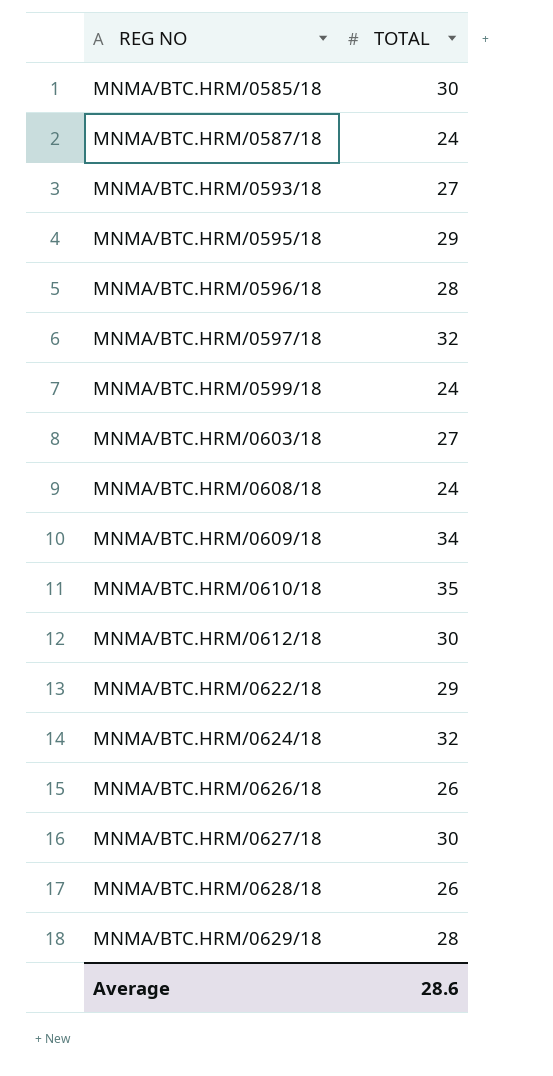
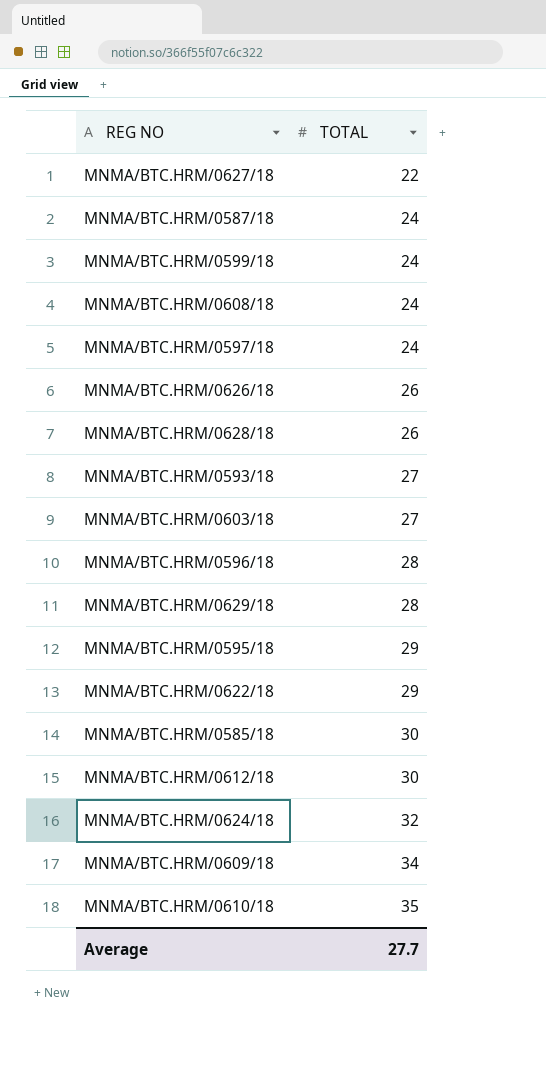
row order: REG NO ascending -> TOTAL ascending
MNMA/BTC.HRM/0627/18 | TOTAL: 30 -> 22
MNMA/BTC.HRM/0597/18 | TOTAL: 32 -> 24
Average | TOTAL: 28.6 -> 27.7

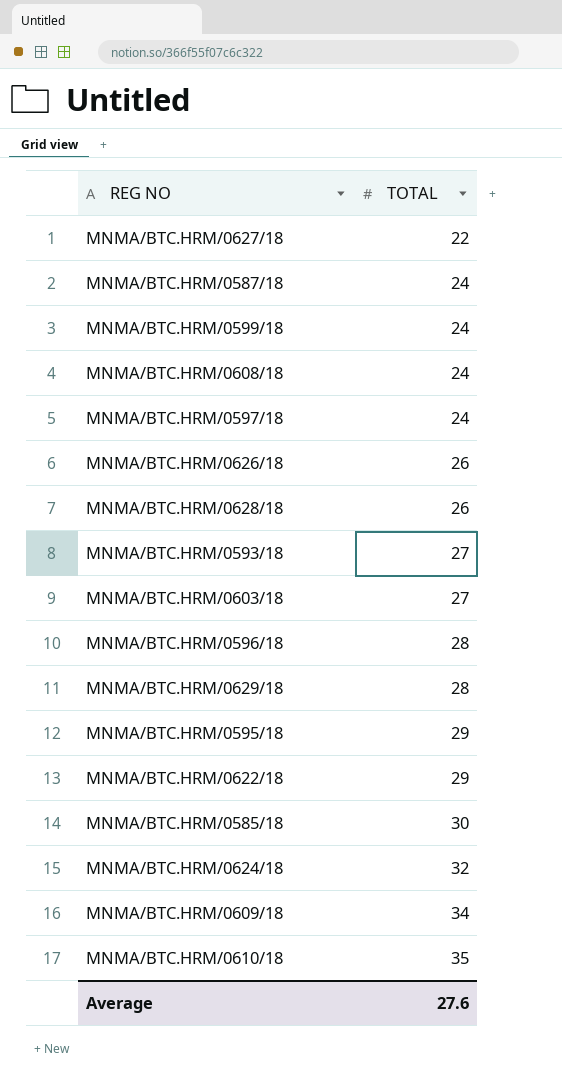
row MNMA/BTC.HRM/0612/18: 30 -> none
Average | TOTAL: 27.7 -> 27.6

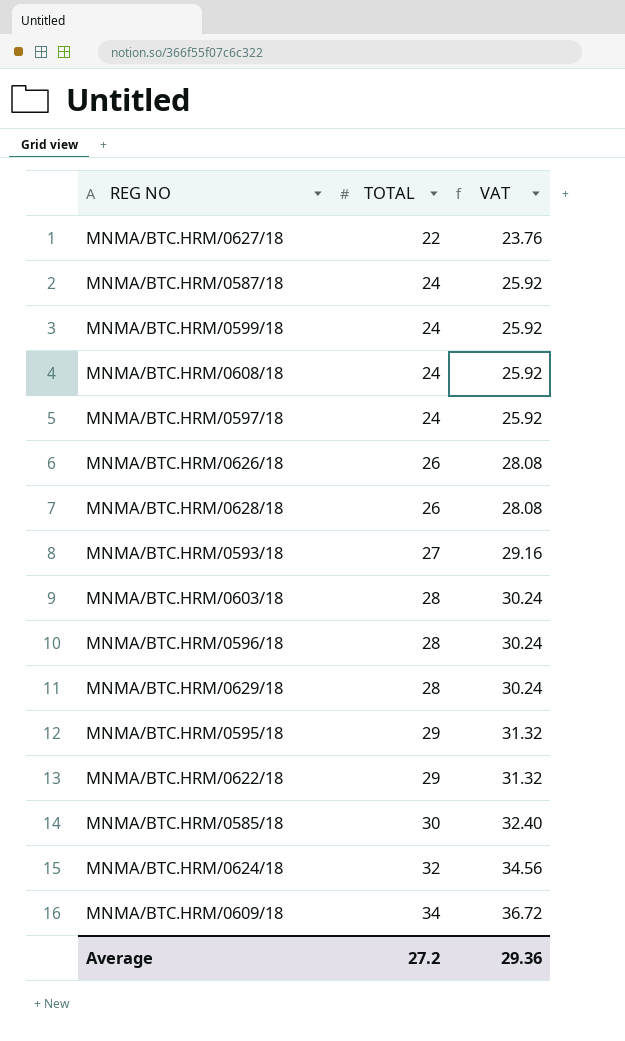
column VAT | formula: none -> [TOTAL] * 1.08
row MNMA/BTC.HRM/0610/18: 35 -> none
MNMA/BTC.HRM/0603/18 | TOTAL: 27 -> 28
Average | TOTAL: 27.6 -> 27.2

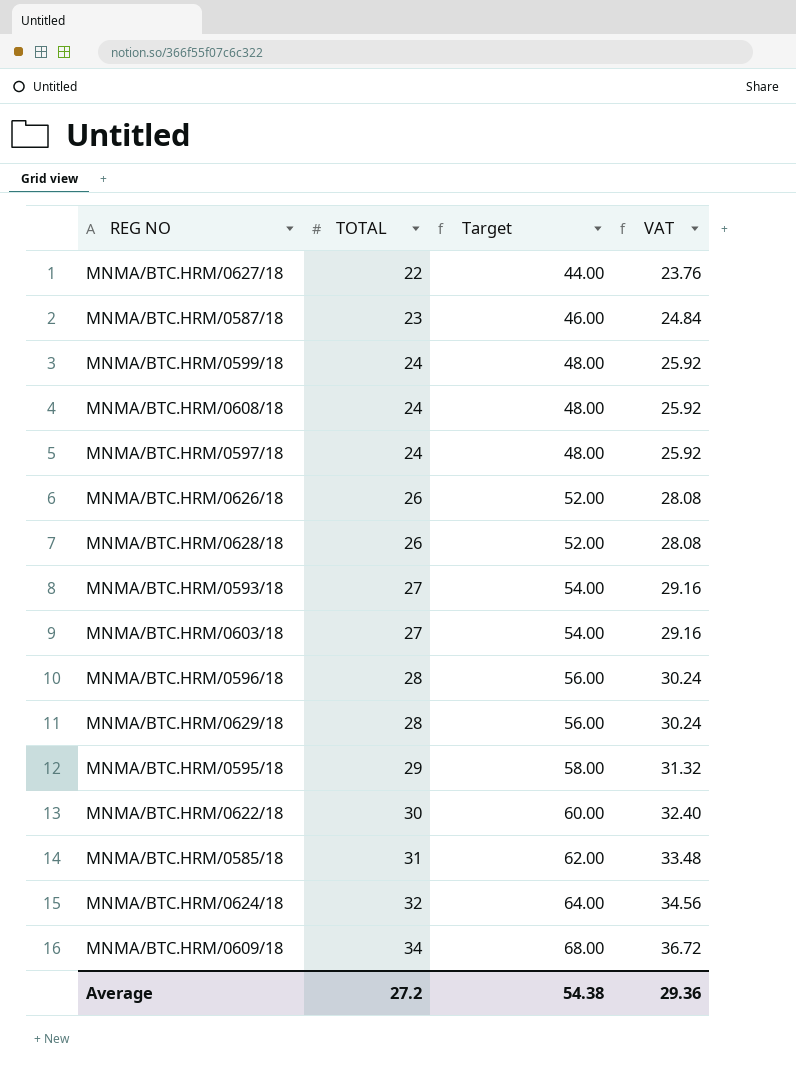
column Target | formula: none -> [TOTAL] * 2
MNMA/BTC.HRM/0587/18 | TOTAL: 24 -> 23
MNMA/BTC.HRM/0587/18 | VAT: 25.92 -> 24.84
MNMA/BTC.HRM/0603/18 | TOTAL: 28 -> 27
MNMA/BTC.HRM/0603/18 | VAT: 30.24 -> 29.16
MNMA/BTC.HRM/0622/18 | TOTAL: 29 -> 30
MNMA/BTC.HRM/0622/18 | VAT: 31.32 -> 32.40
MNMA/BTC.HRM/0585/18 | TOTAL: 30 -> 31
MNMA/BTC.HRM/0585/18 | VAT: 32.40 -> 33.48

